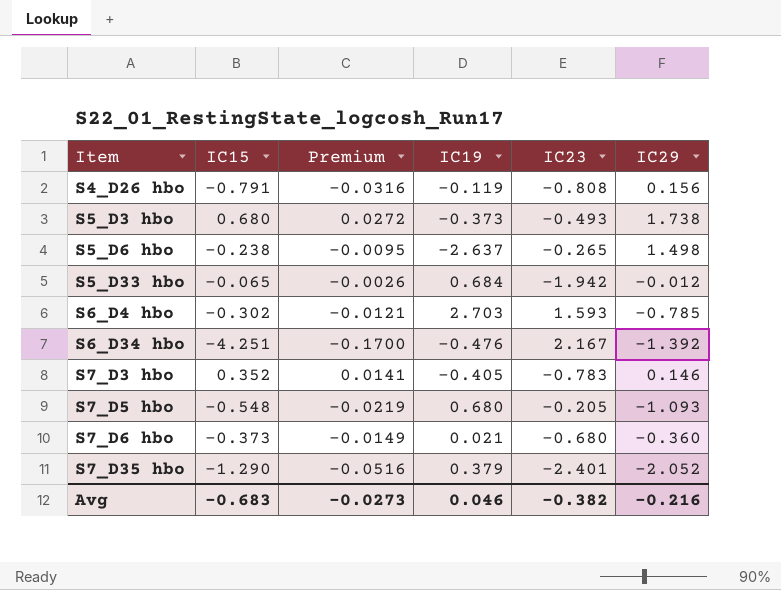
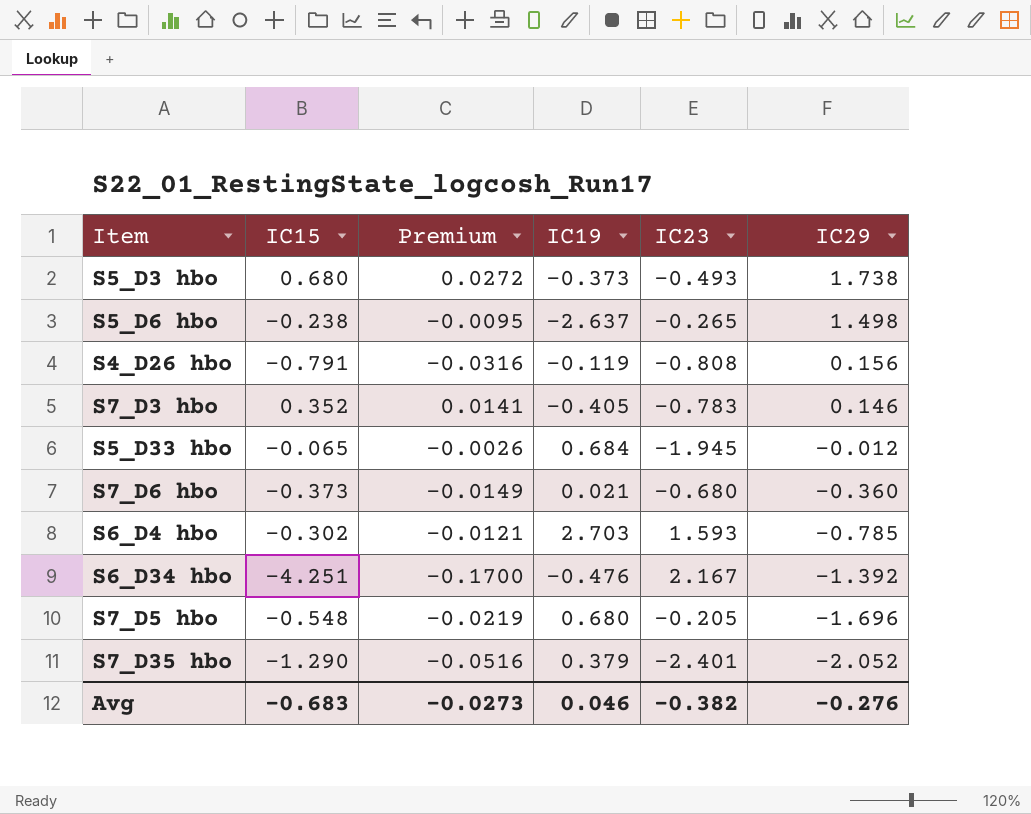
row order: Item ascending -> IC29 descending
S5_D33 hbo | IC23: -1.942 -> -1.945
S7_D5 hbo | IC29: -1.093 -> -1.696
Avg | IC29: -0.216 -> -0.276

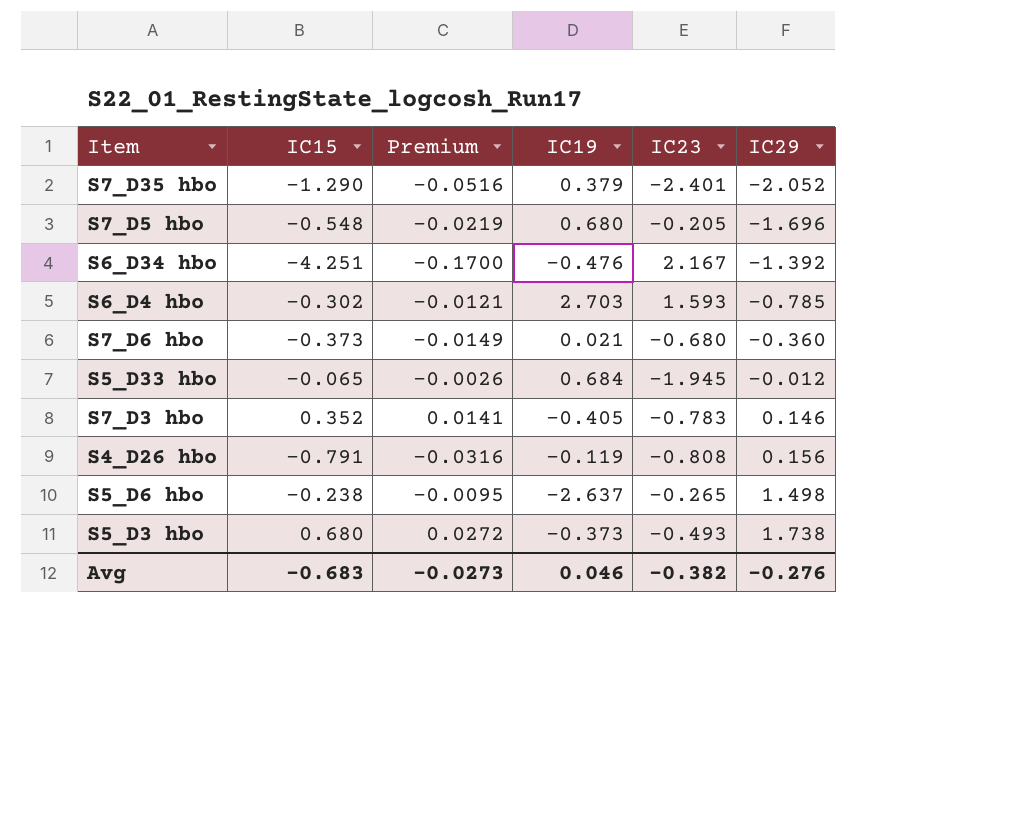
row order: IC29 descending -> IC29 ascending

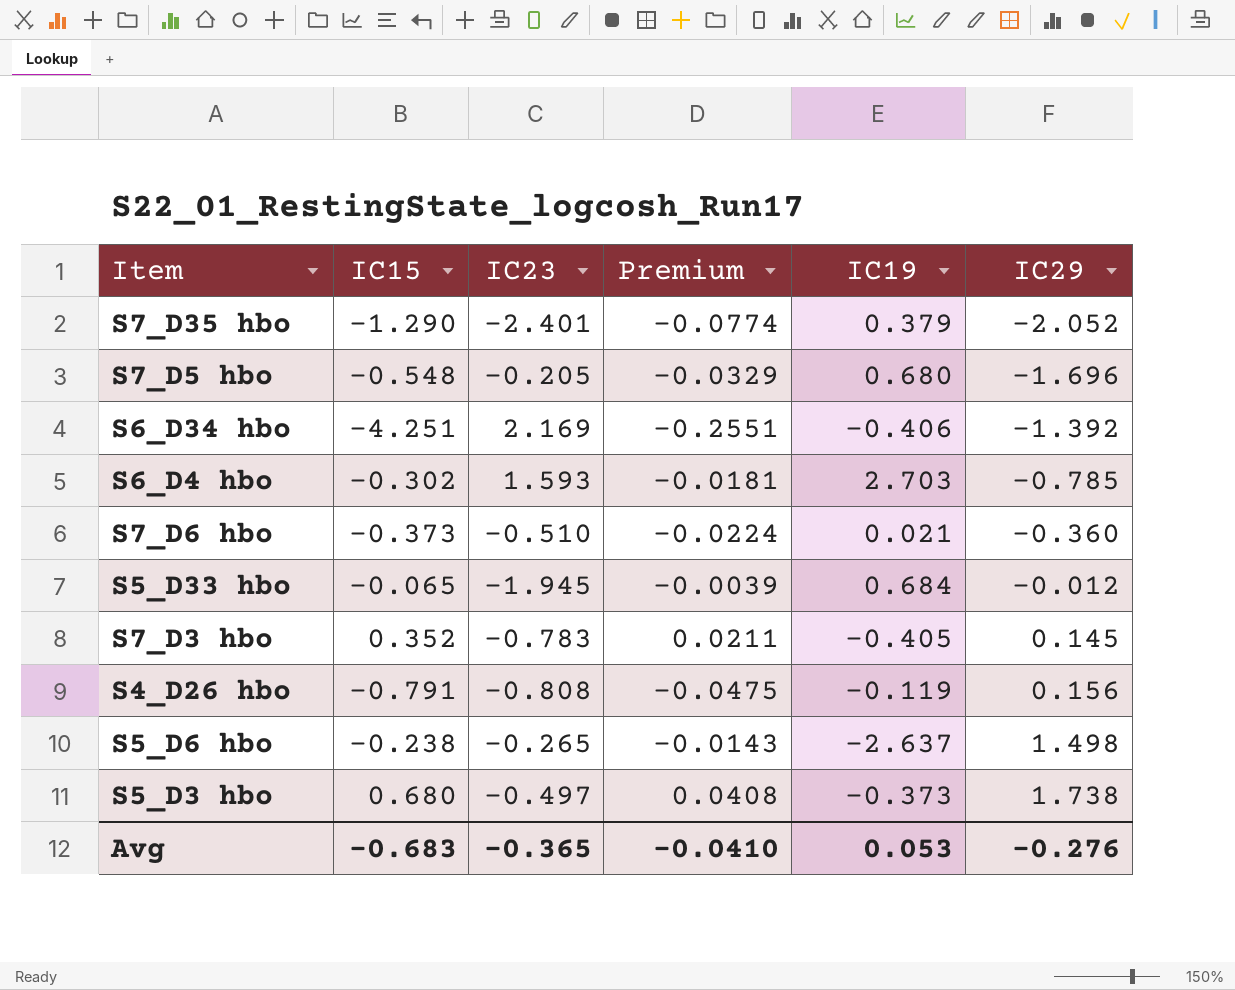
column IC23 | position: 5 -> 3
column Premium | formula: [IC15] * 0.04 -> [IC15] * 0.06
S6_D34 hbo | IC23: 2.167 -> 2.169
S6_D34 hbo | IC19: -0.476 -> -0.406
S7_D6 hbo | IC23: -0.680 -> -0.510
S7_D3 hbo | IC29: 0.146 -> 0.145
S5_D3 hbo | IC23: -0.493 -> -0.497
Avg | IC23: -0.382 -> -0.365
Avg | Premium: -0.0273 -> -0.0410
Avg | IC19: 0.046 -> 0.053

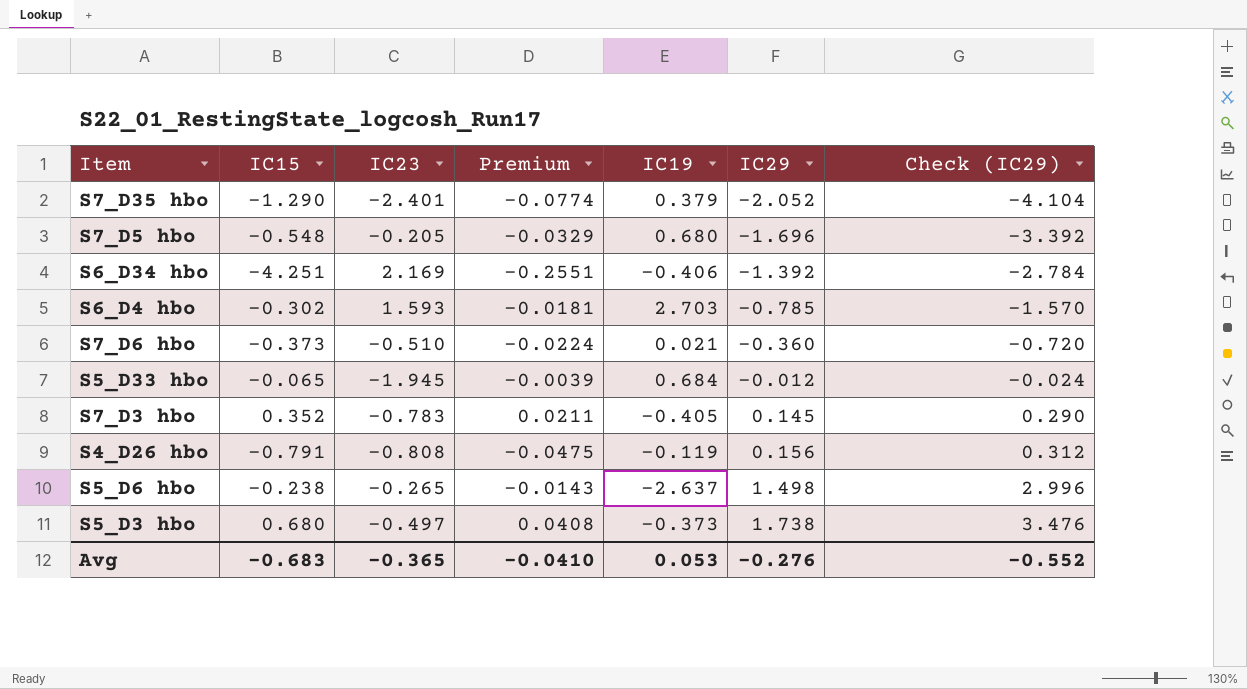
column Check (IC29) | formula: none -> [IC29] * 2

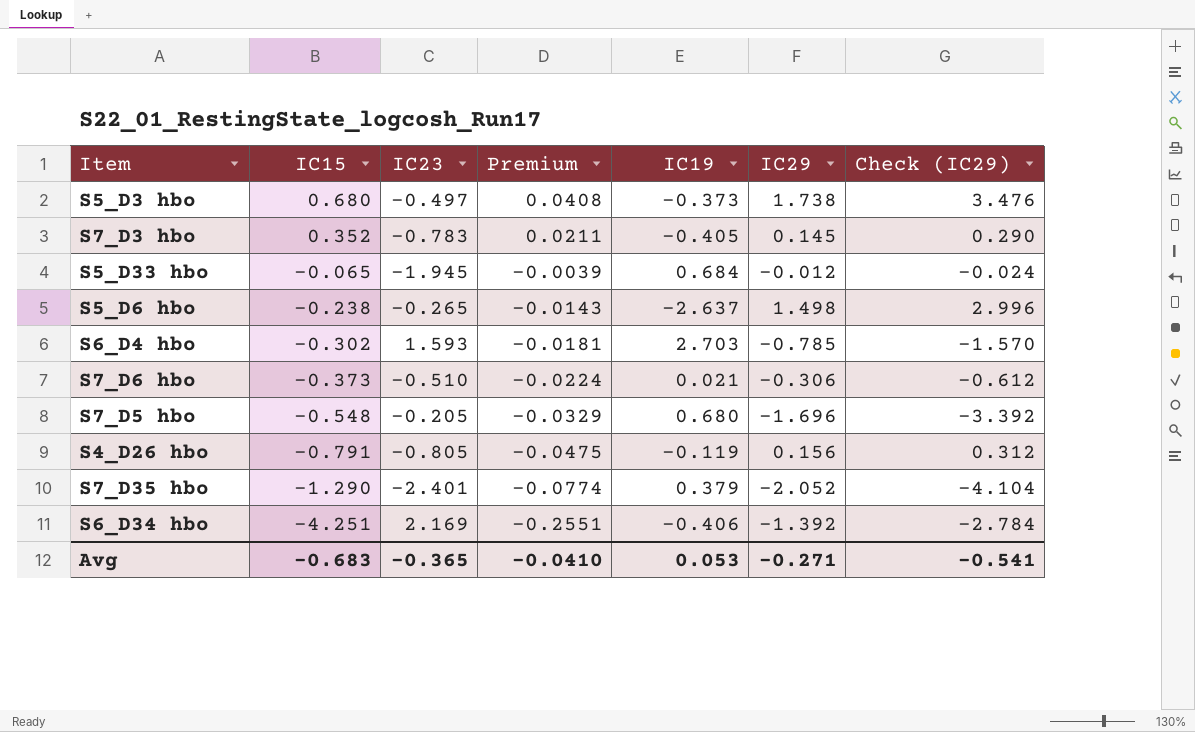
row order: IC29 ascending -> IC15 descending
S7_D6 hbo | IC29: -0.360 -> -0.306
S7_D6 hbo | Check (IC29): -0.720 -> -0.612
S4_D26 hbo | IC23: -0.808 -> -0.805
Avg | IC29: -0.276 -> -0.271
Avg | Check (IC29): -0.552 -> -0.541

